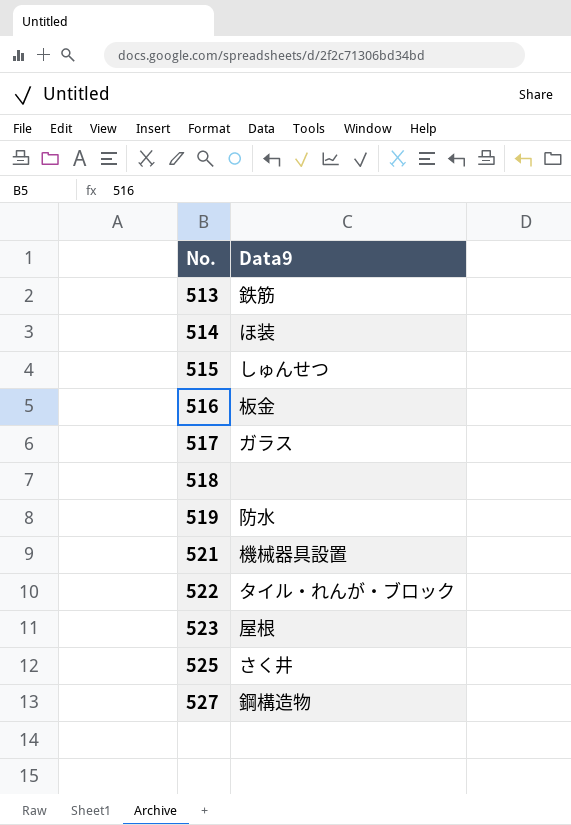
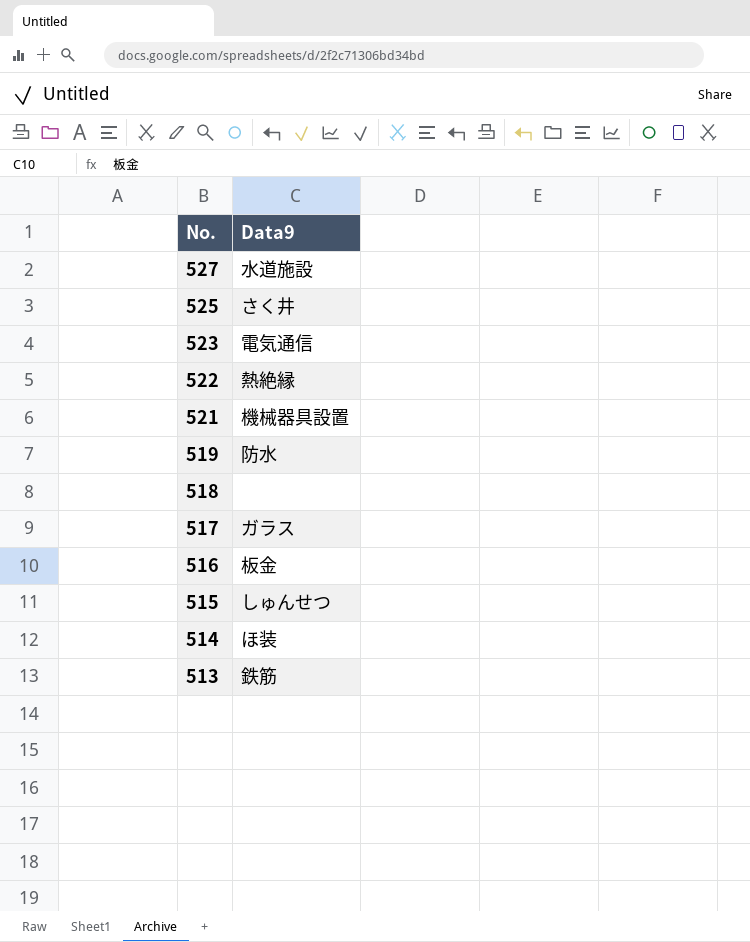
row order: No. ascending -> No. descending
527 | Data9: 鋼構造物 -> 水道施設
523 | Data9: 屋根 -> 電気通信
522 | Data9: タイル・れんが・ブロック -> 熱絶縁

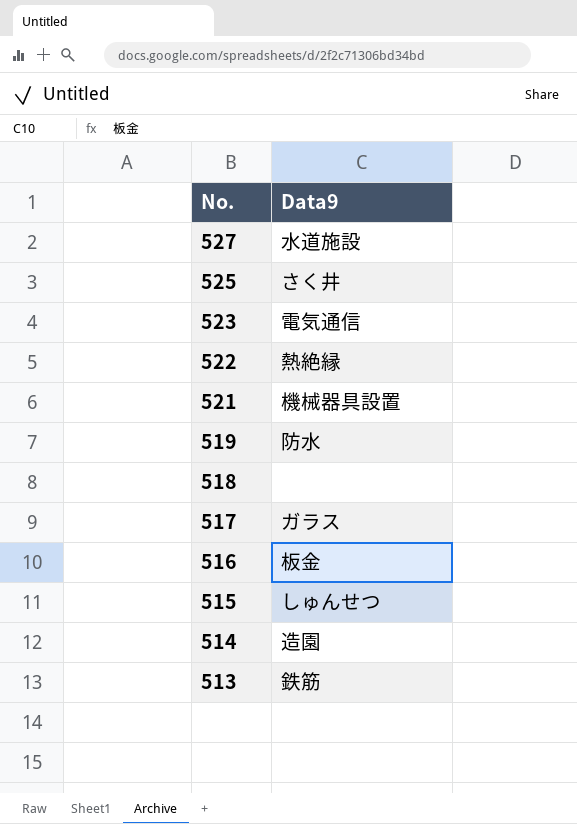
514 | Data9: ほ装 -> 造園

